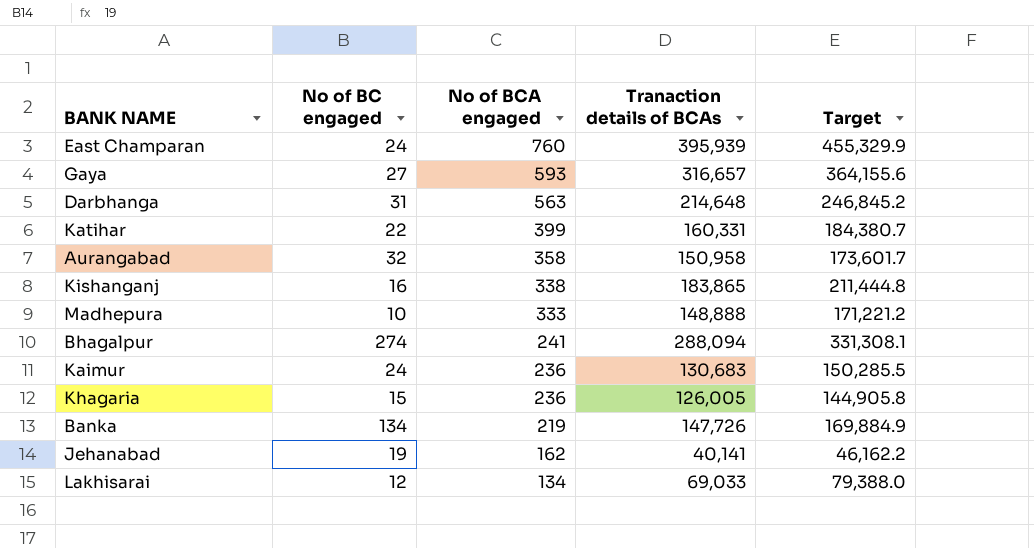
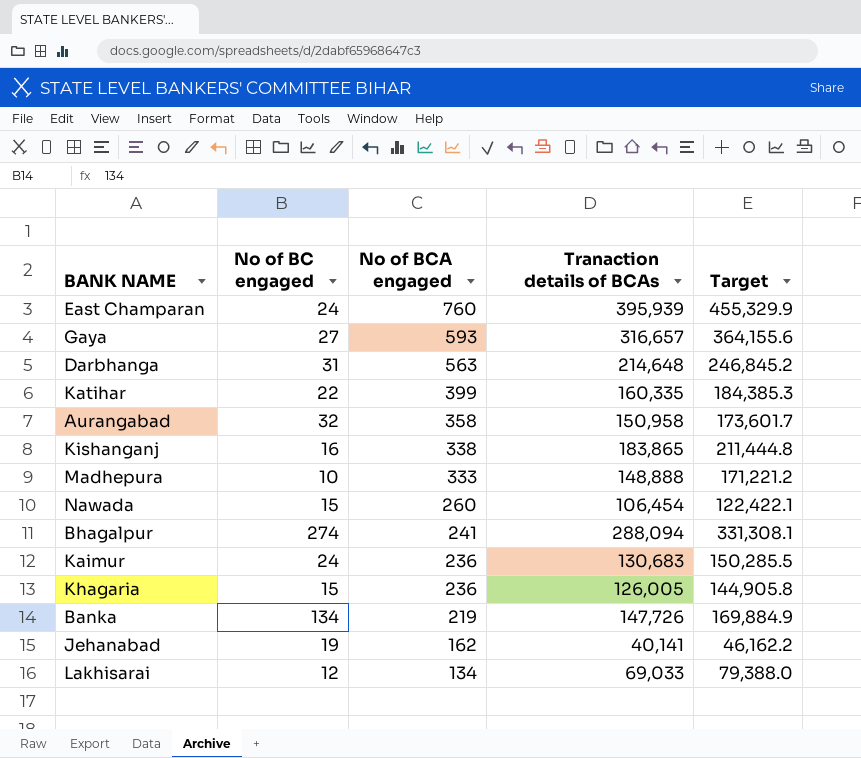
Katihar | Tranaction details of BCAs: 160,331 -> 160,335
Katihar | Target: 184,380.7 -> 184,385.3
row Nawada: none -> 15 | 260 | 106,454 | 122,422.1

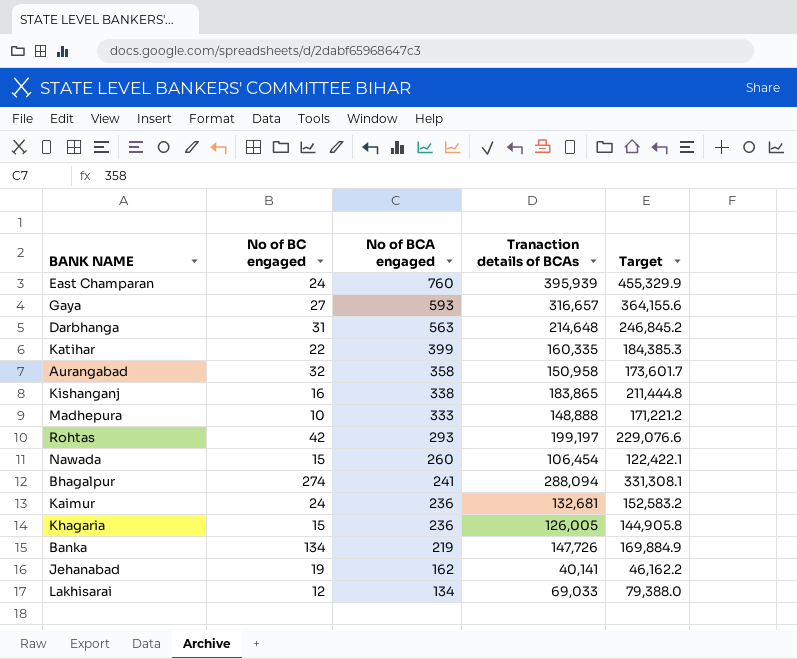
row Rohtas: none -> 42 | 293 | 199,197 | 229,076.6
Kaimur | Tranaction details of BCAs: 130,683 -> 132,681
Kaimur | Target: 150,285.5 -> 152,583.2

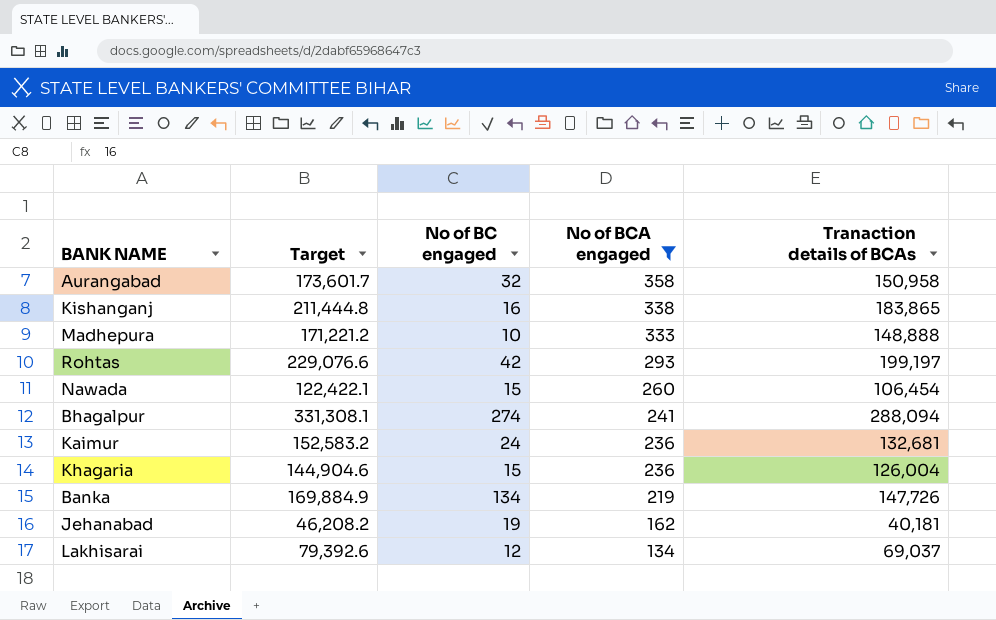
filter: none -> No of BCA engaged <= 358
column Target | position: 5 -> 2
Khagaria | Target: 144,905.8 -> 144,904.6
Khagaria | Tranaction details of BCAs: 126,005 -> 126,004
Jehanabad | Target: 46,162.2 -> 46,208.2
Jehanabad | Tranaction details of BCAs: 40,141 -> 40,181
Lakhisarai | Target: 79,388.0 -> 79,392.6
Lakhisarai | Tranaction details of BCAs: 69,033 -> 69,037

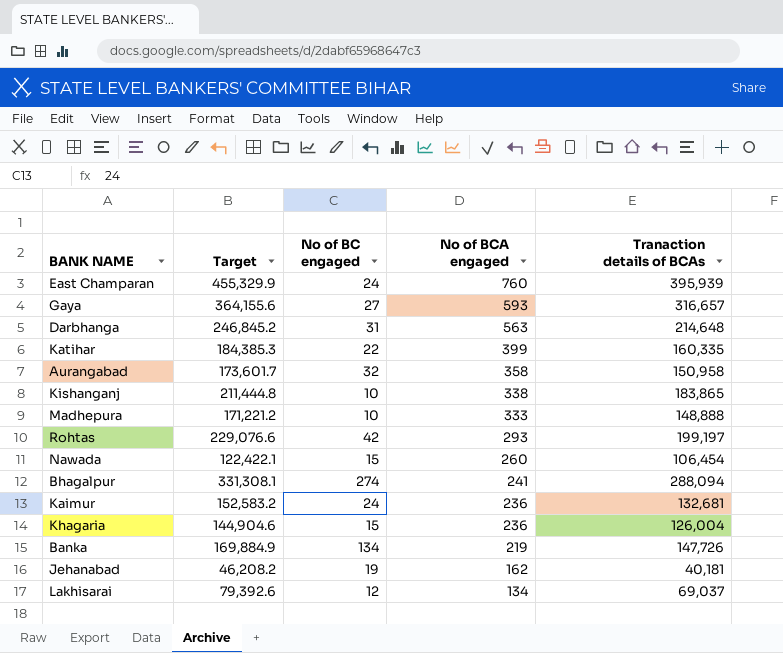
filter: No of BCA engaged <= 358 -> none
Kishanganj | No of BC engaged: 16 -> 10

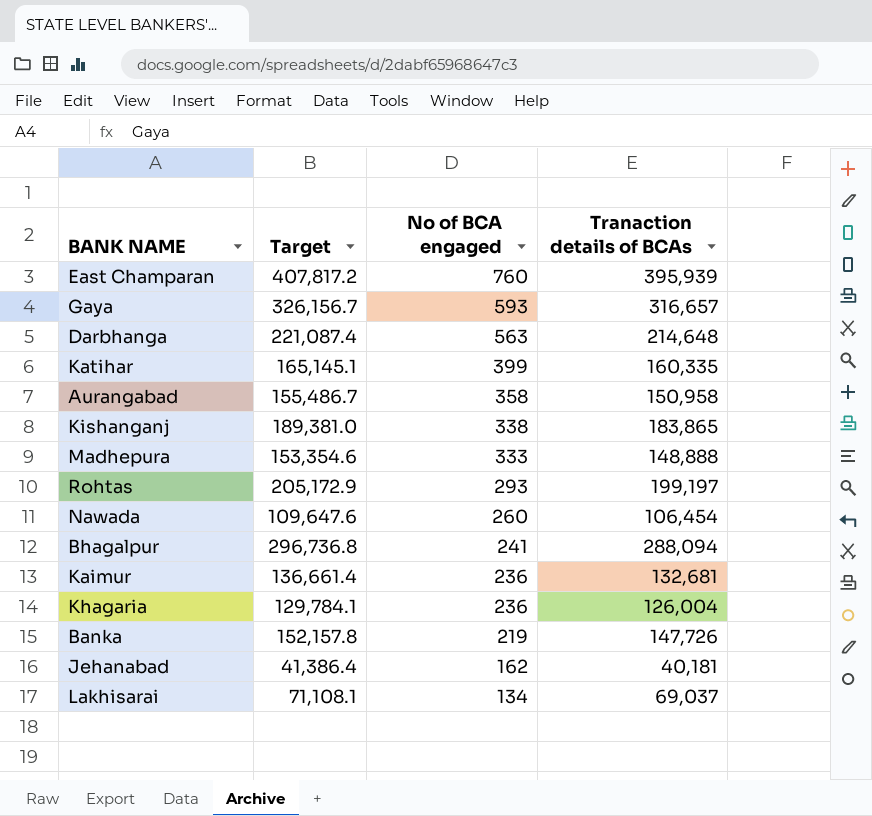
column No of BC engaged | position: 3 -> none
column Target | formula: [Tranaction details of BCAs] * 1.15 -> [Tranaction details of BCAs] * 1.03

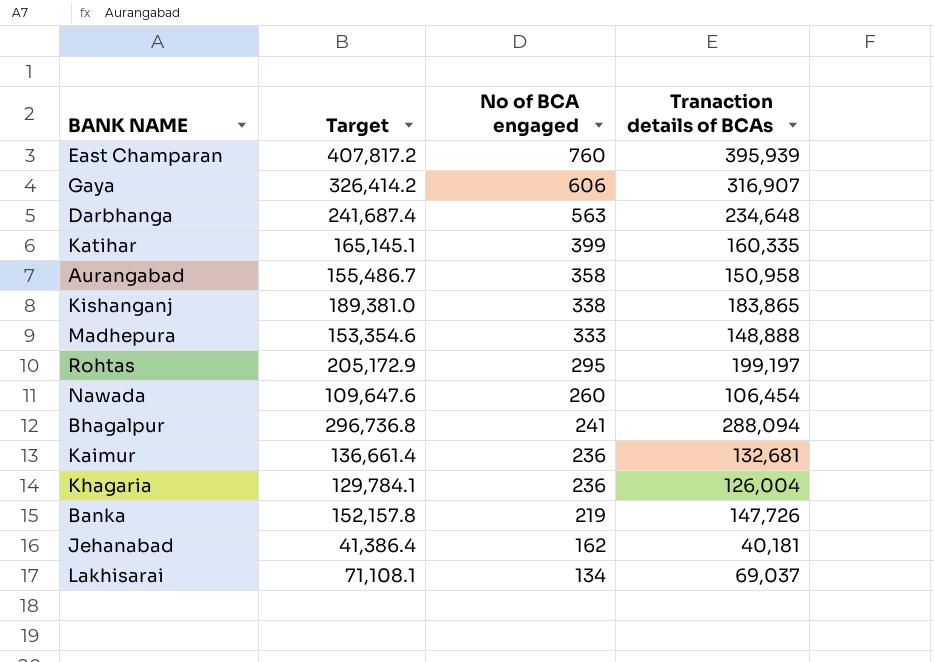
Gaya | Target: 326,156.7 -> 326,414.2
Gaya | No of BCA engaged: 593 -> 606
Gaya | Tranaction details of BCAs: 316,657 -> 316,907
Darbhanga | Target: 221,087.4 -> 241,687.4
Darbhanga | Tranaction details of BCAs: 214,648 -> 234,648
Rohtas | No of BCA engaged: 293 -> 295

